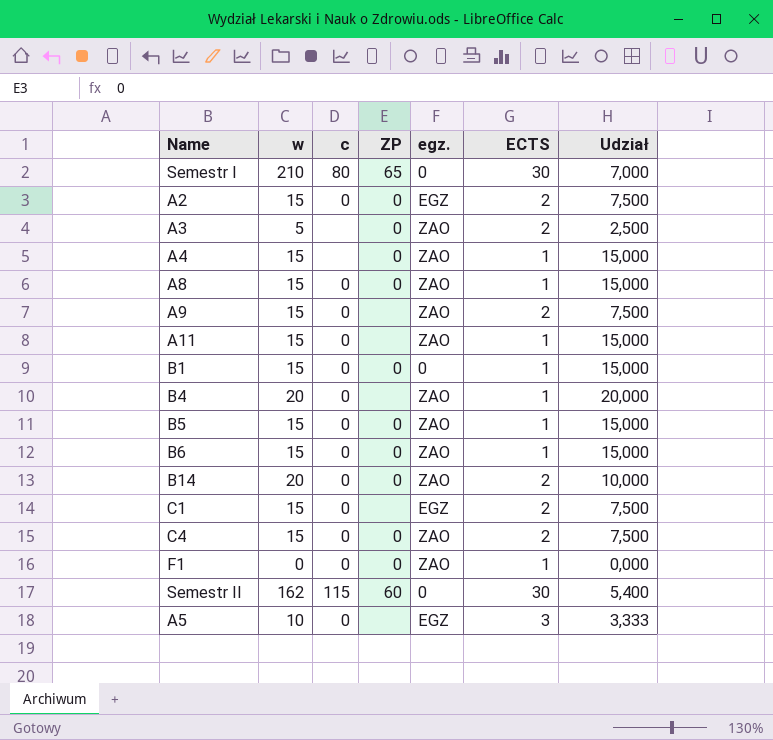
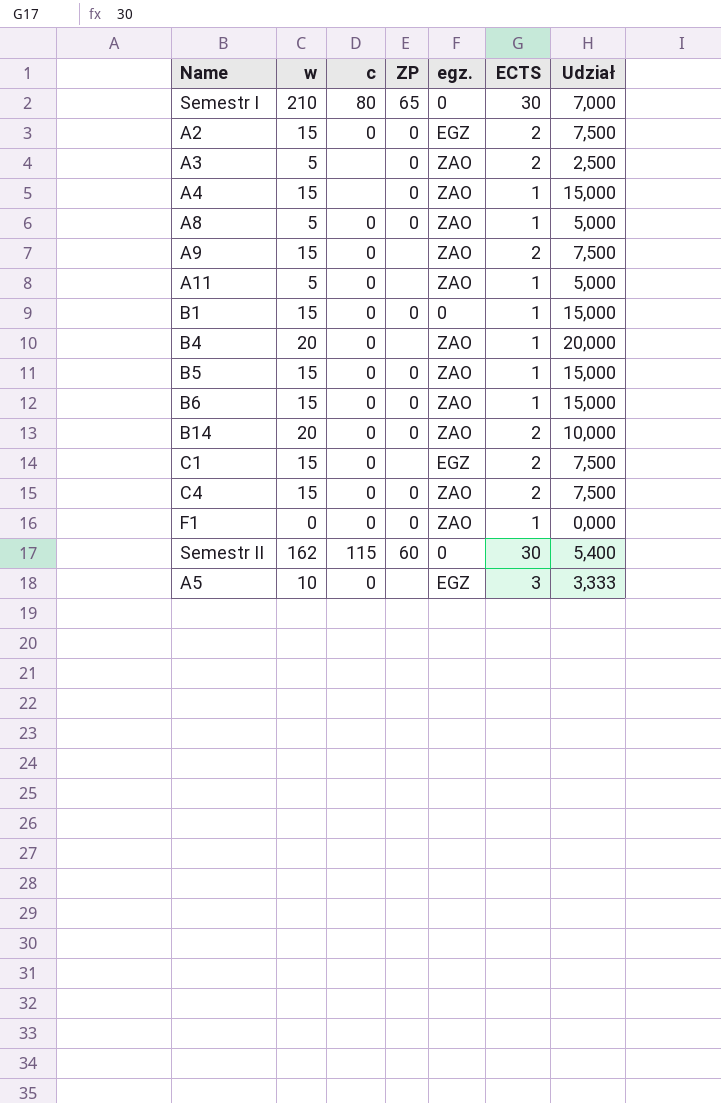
A8 | w: 15 -> 5
A8 | Udział: 15,000 -> 5,000
A11 | w: 15 -> 5
A11 | Udział: 15,000 -> 5,000

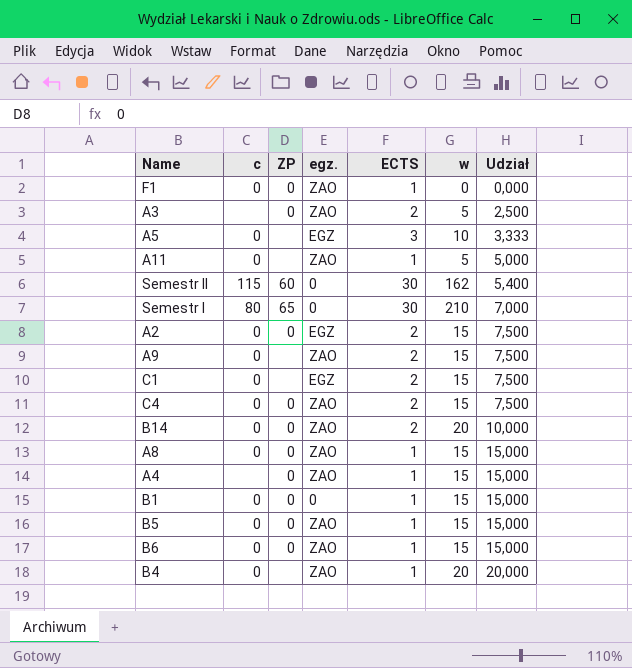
row order: none -> Udział ascending
column w | position: 2 -> 6
A8 | w: 5 -> 15
A8 | Udział: 5,000 -> 15,000

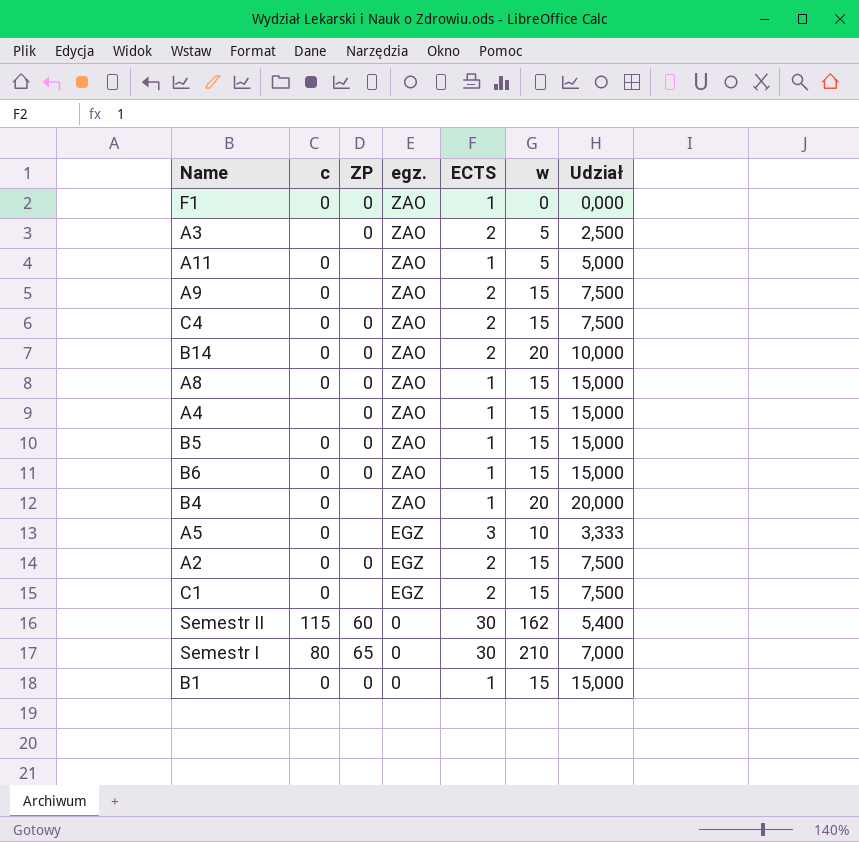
row order: Udział ascending -> egz. descending

